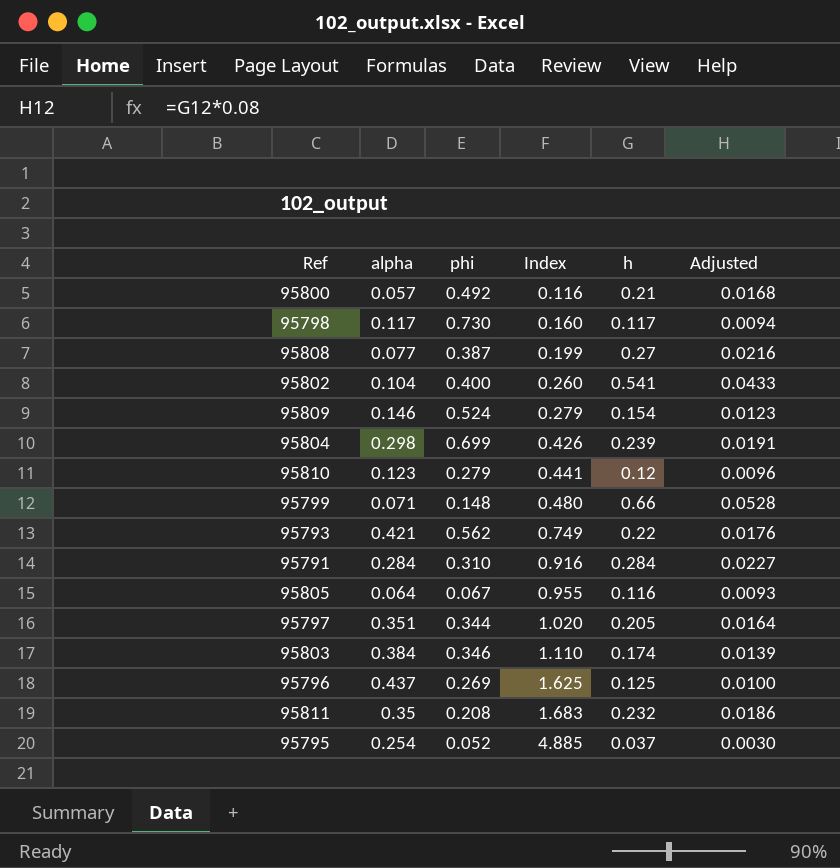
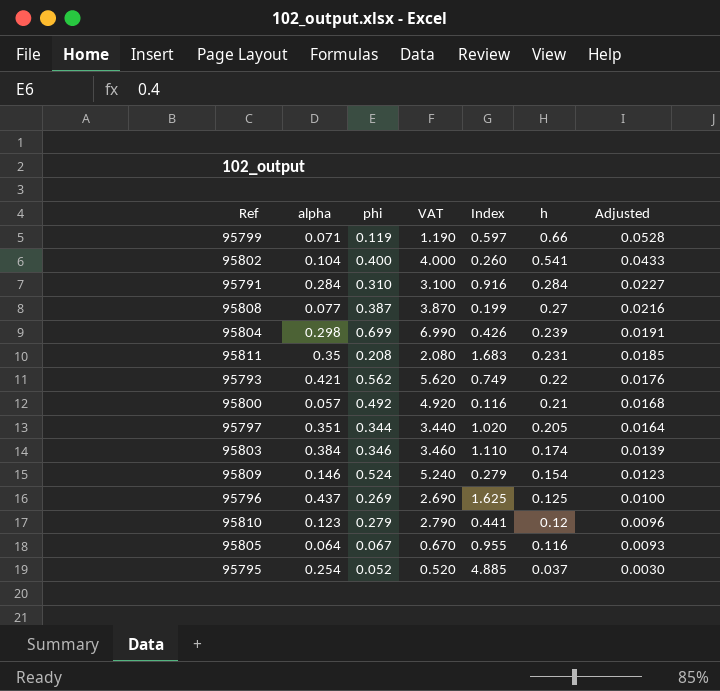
row order: Index ascending -> h descending
column VAT | formula: none -> [phi] * 10
row 95798: 0.117 | 0.730 | 0.160 | 0.117 | 0.0094 -> none
95799 | phi: 0.148 -> 0.119
95799 | Index: 0.480 -> 0.597
95811 | h: 0.232 -> 0.231
95811 | Adjusted: 0.0186 -> 0.0185

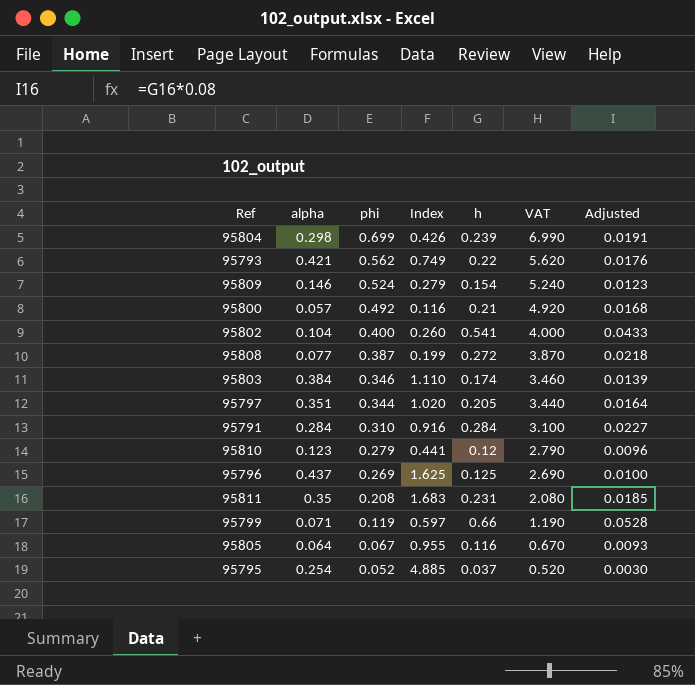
row order: h descending -> phi descending
column VAT | position: 4 -> 6
95808 | h: 0.27 -> 0.272
95808 | Adjusted: 0.0216 -> 0.0218

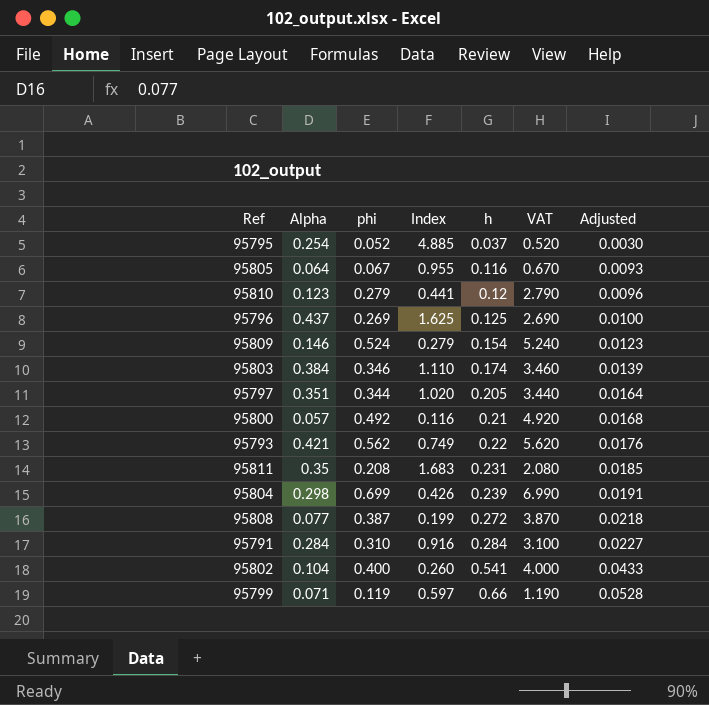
row order: phi descending -> h ascending
column name: alpha -> Alpha

